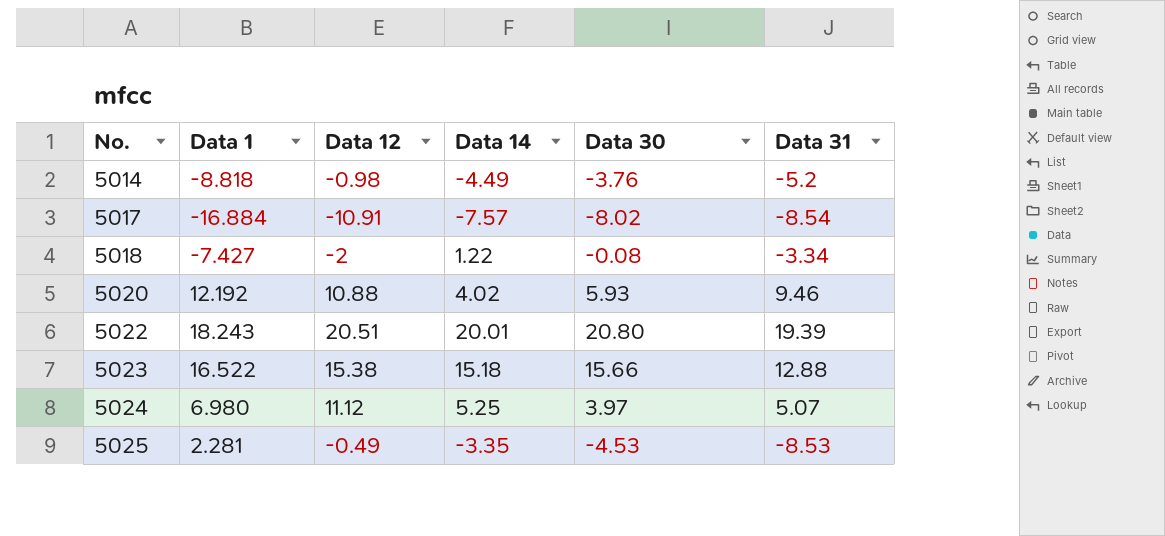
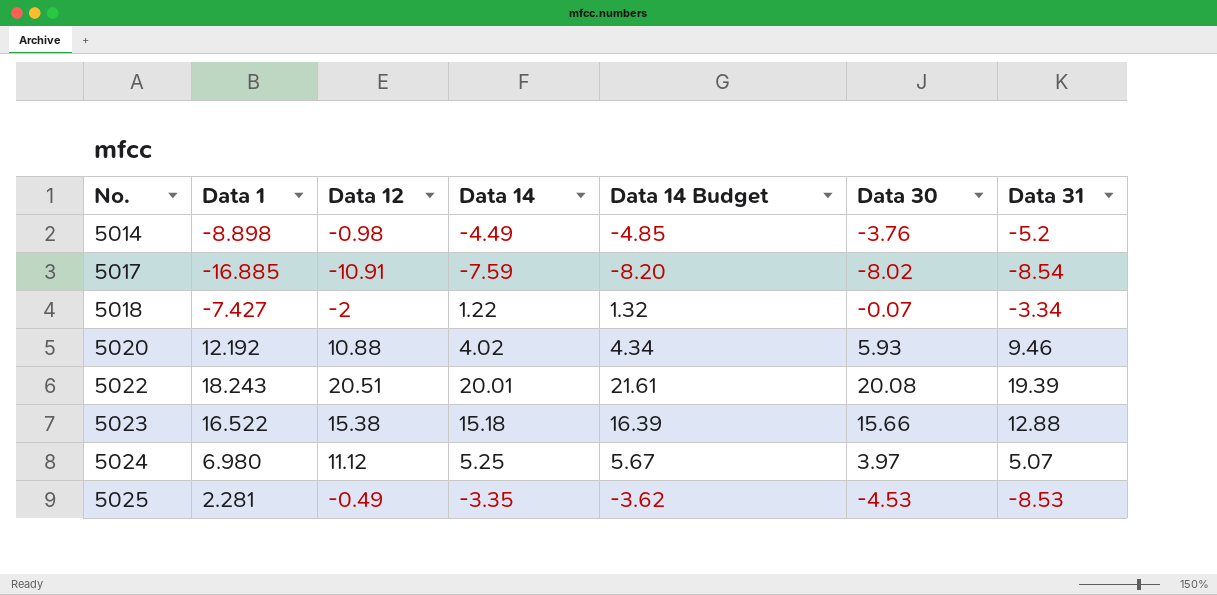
column Data 14 Budget | formula: none -> [Data 14] * 1.08
5014 | Data 1: -8.818 -> -8.898
5017 | Data 1: -16.884 -> -16.885
5017 | Data 14: -7.57 -> -7.59
5018 | Data 30: -0.08 -> -0.07
5022 | Data 30: 20.80 -> 20.08

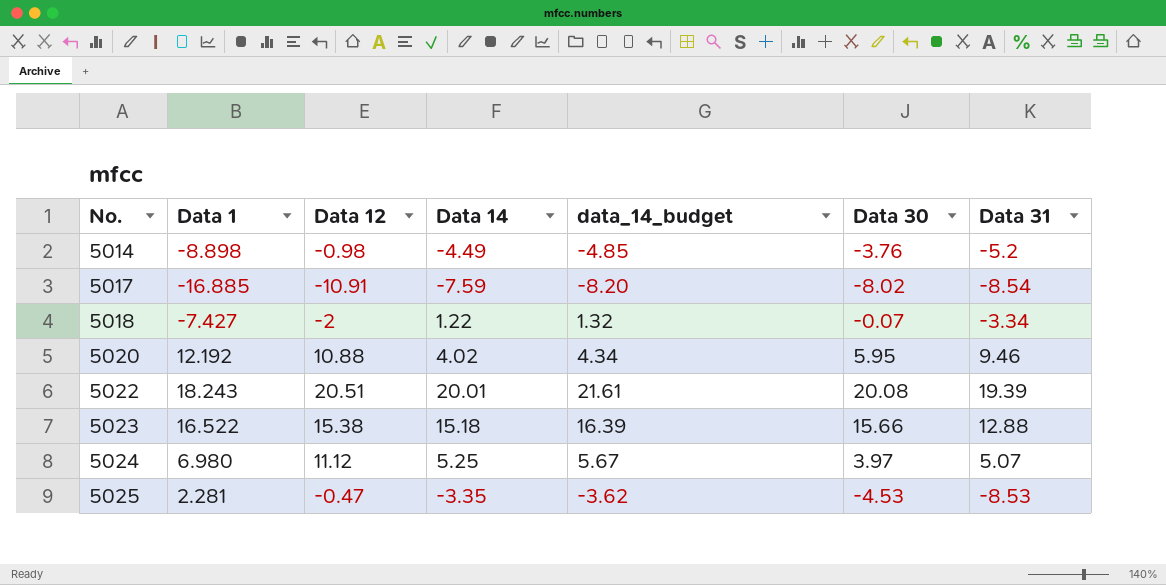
column name: Data 14 Budget -> data_14_budget
5020 | Data 30: 5.93 -> 5.95
5025 | Data 12: -0.49 -> -0.47

